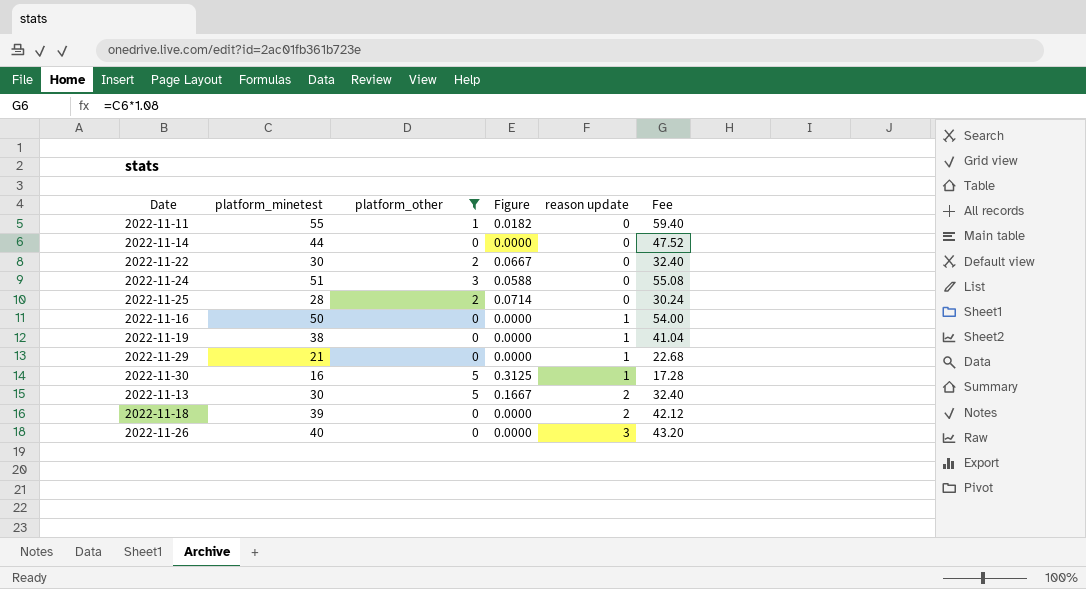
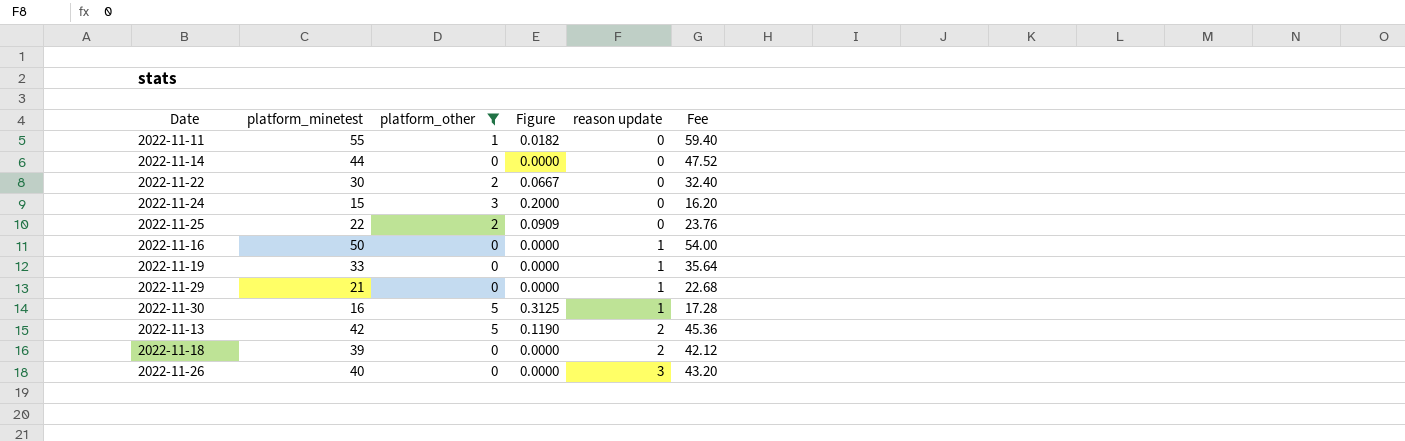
2022-11-24 | platform_minetest: 51 -> 15
2022-11-24 | Figure: 0.0588 -> 0.2000
2022-11-24 | Fee: 55.08 -> 16.20
2022-11-25 | platform_minetest: 28 -> 22
2022-11-25 | Figure: 0.0714 -> 0.0909
2022-11-25 | Fee: 30.24 -> 23.76
2022-11-19 | platform_minetest: 38 -> 33
2022-11-19 | Fee: 41.04 -> 35.64
2022-11-13 | platform_minetest: 30 -> 42
2022-11-13 | Figure: 0.1667 -> 0.1190
2022-11-13 | Fee: 32.40 -> 45.36

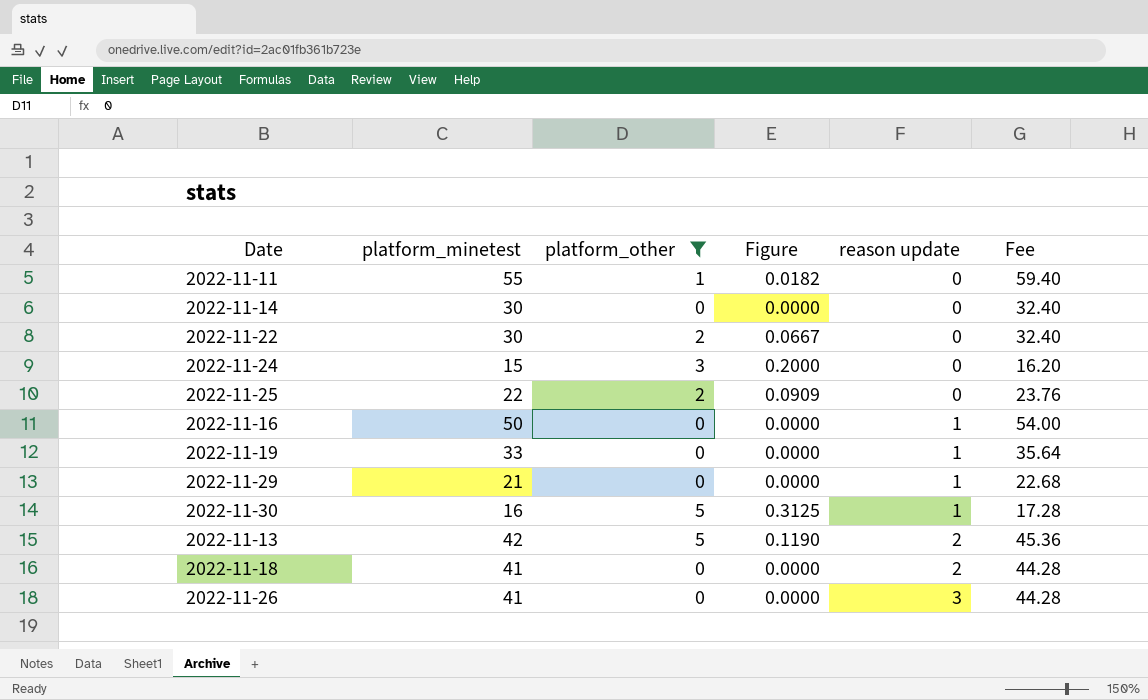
2022-11-14 | platform_minetest: 44 -> 30
2022-11-14 | Fee: 47.52 -> 32.40
2022-11-18 | platform_minetest: 39 -> 41
2022-11-18 | Fee: 42.12 -> 44.28
2022-11-26 | platform_minetest: 40 -> 41
2022-11-26 | Fee: 43.20 -> 44.28

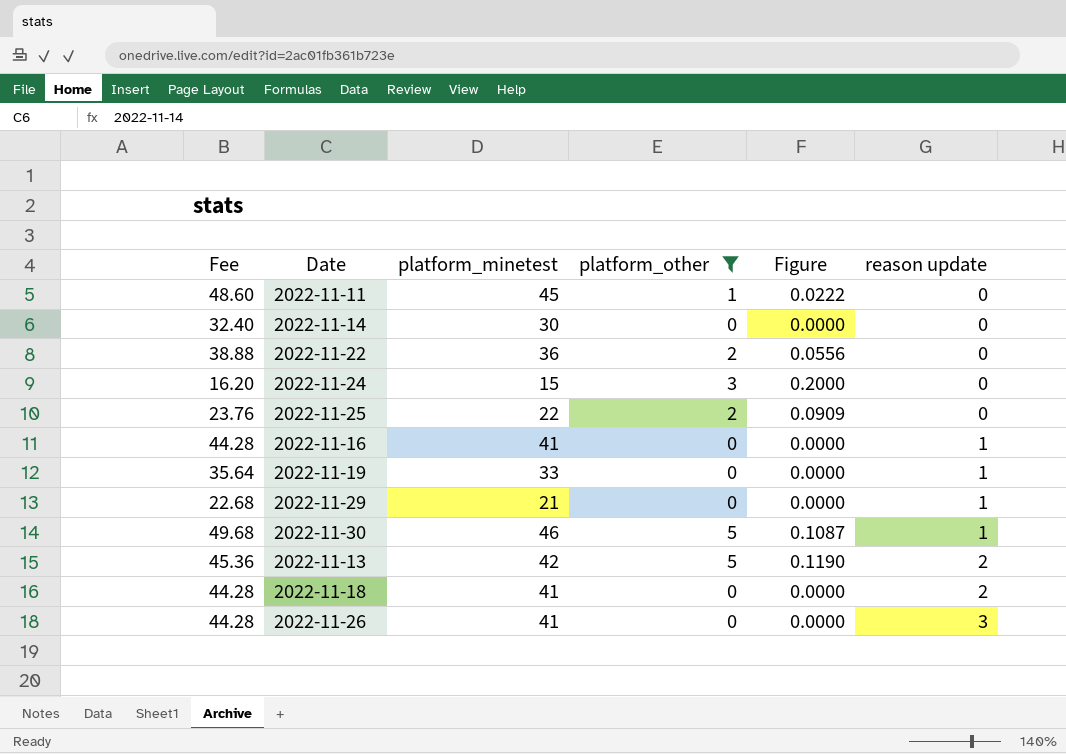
column Fee | position: 6 -> 1
2022-11-11 | Fee: 59.40 -> 48.60
2022-11-11 | platform_minetest: 55 -> 45
2022-11-11 | Figure: 0.0182 -> 0.0222
2022-11-22 | Fee: 32.40 -> 38.88
2022-11-22 | platform_minetest: 30 -> 36
2022-11-22 | Figure: 0.0667 -> 0.0556
2022-11-16 | Fee: 54.00 -> 44.28
2022-11-16 | platform_minetest: 50 -> 41
2022-11-30 | Fee: 17.28 -> 49.68
2022-11-30 | platform_minetest: 16 -> 46
2022-11-30 | Figure: 0.3125 -> 0.1087

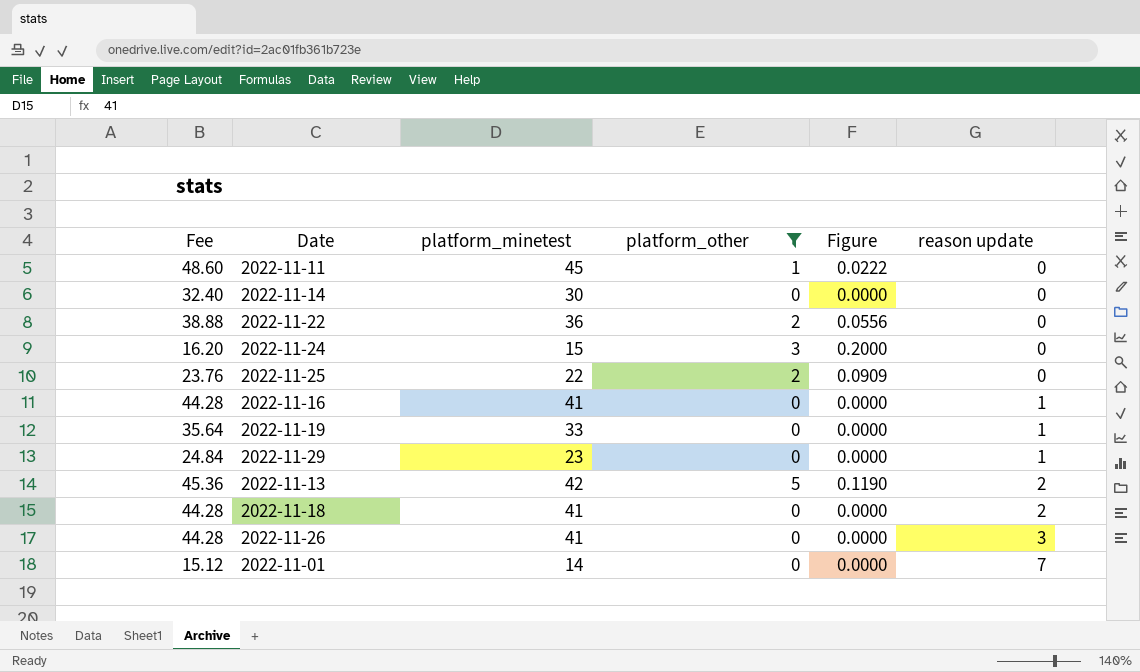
row 2022-11-30: 49.68 | 46 | 5 | 0.1087 | 1 -> none
2022-11-29 | Fee: 22.68 -> 24.84
2022-11-29 | platform_minetest: 21 -> 23
row 2022-11-01: none -> 15.12 | 14 | 0 | 0.0000 | 7

